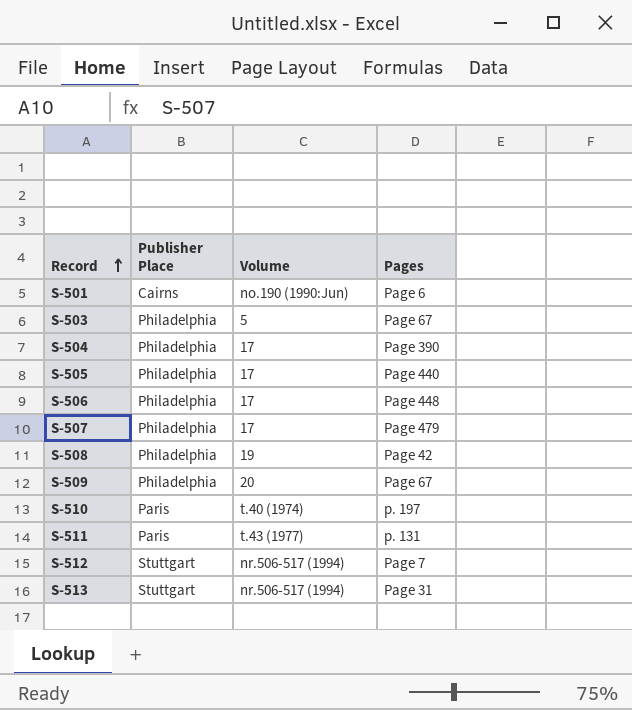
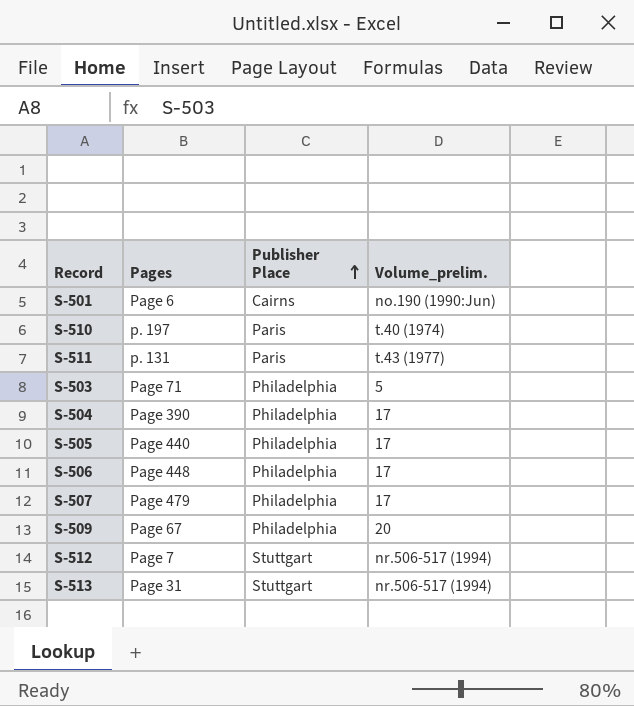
row order: Record ascending -> Publisher Place ascending
column Pages | position: 4 -> 2
column name: Volume -> Volume_prelim.
row S-508: Philadelphia | 19 | Page 42 -> none
S-503 | Pages: Page 67 -> Page 71

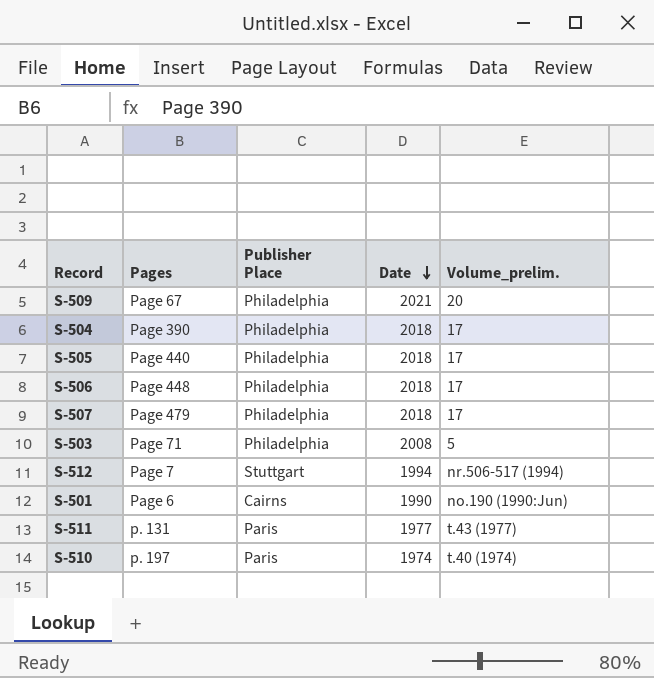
row order: Publisher Place ascending -> Date descending
column Date | position: none -> 4
row S-513: Page 31 | Stuttgart | nr.506-517 (1994) -> none

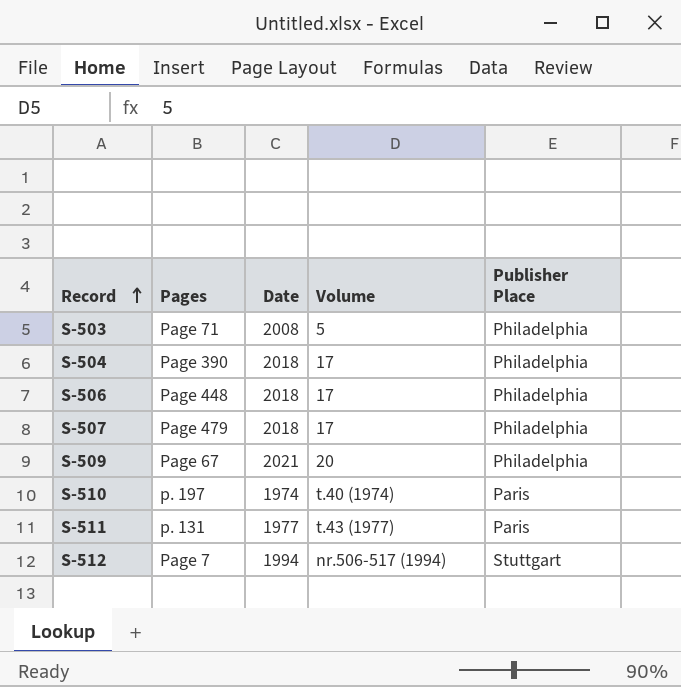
row order: Date descending -> Record ascending
column name: Volume_prelim. -> Volume
column Publisher Place | position: 3 -> 5
row S-505: Page 440 | Philadelphia | 2018 | 17 -> none
row S-501: Page 6 | Cairns | 1990 | no.190 (1990:Jun) -> none

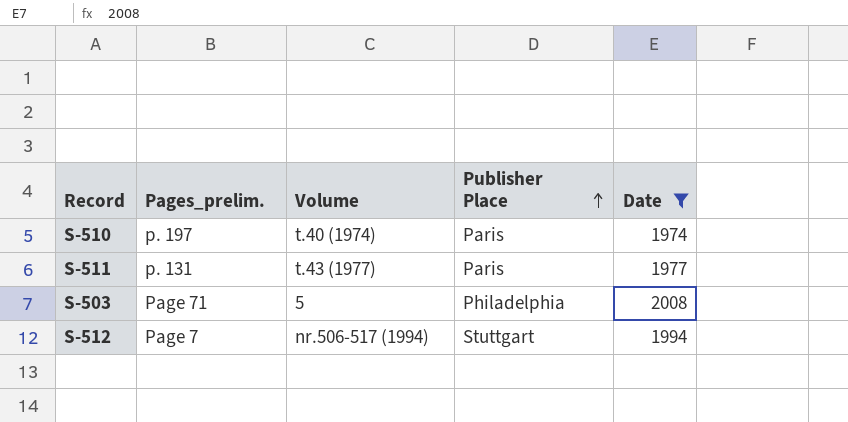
filter: none -> Date <= 2008
row order: Record ascending -> Publisher Place ascending
column name: Pages -> Pages_prelim.
column Date | position: 3 -> 5

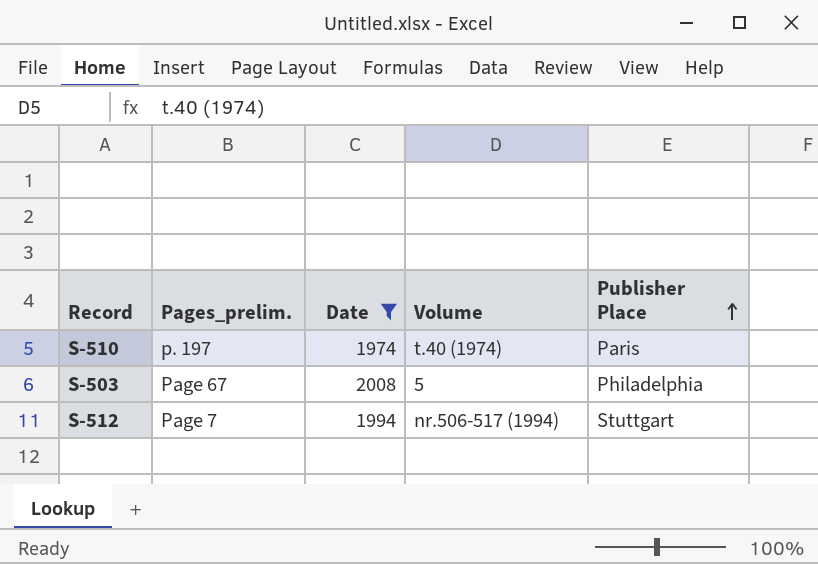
column Date | position: 5 -> 3
row S-511: p. 131 | t.43 (1977) | Paris | 1977 -> none
S-503 | Pages_prelim.: Page 71 -> Page 67

